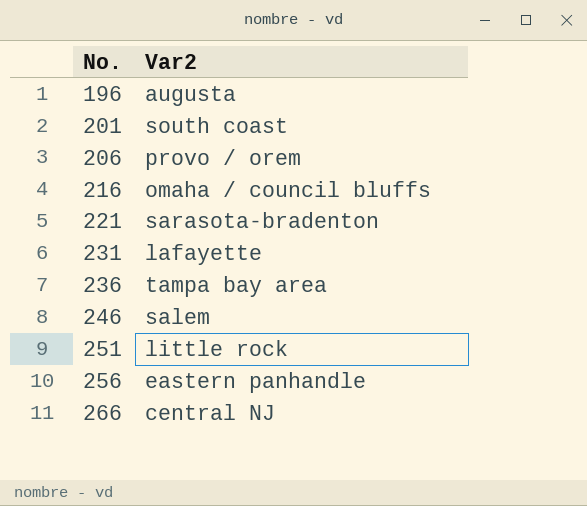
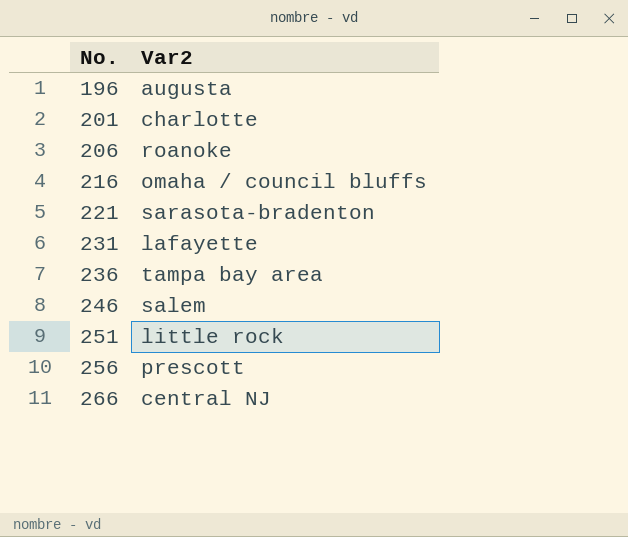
201 | Var2: south coast -> charlotte
206 | Var2: provo / orem -> roanoke
256 | Var2: eastern panhandle -> prescott

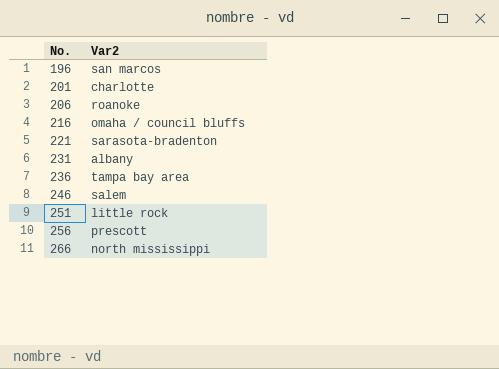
196 | Var2: augusta -> san marcos
231 | Var2: lafayette -> albany
266 | Var2: central NJ -> north mississippi

